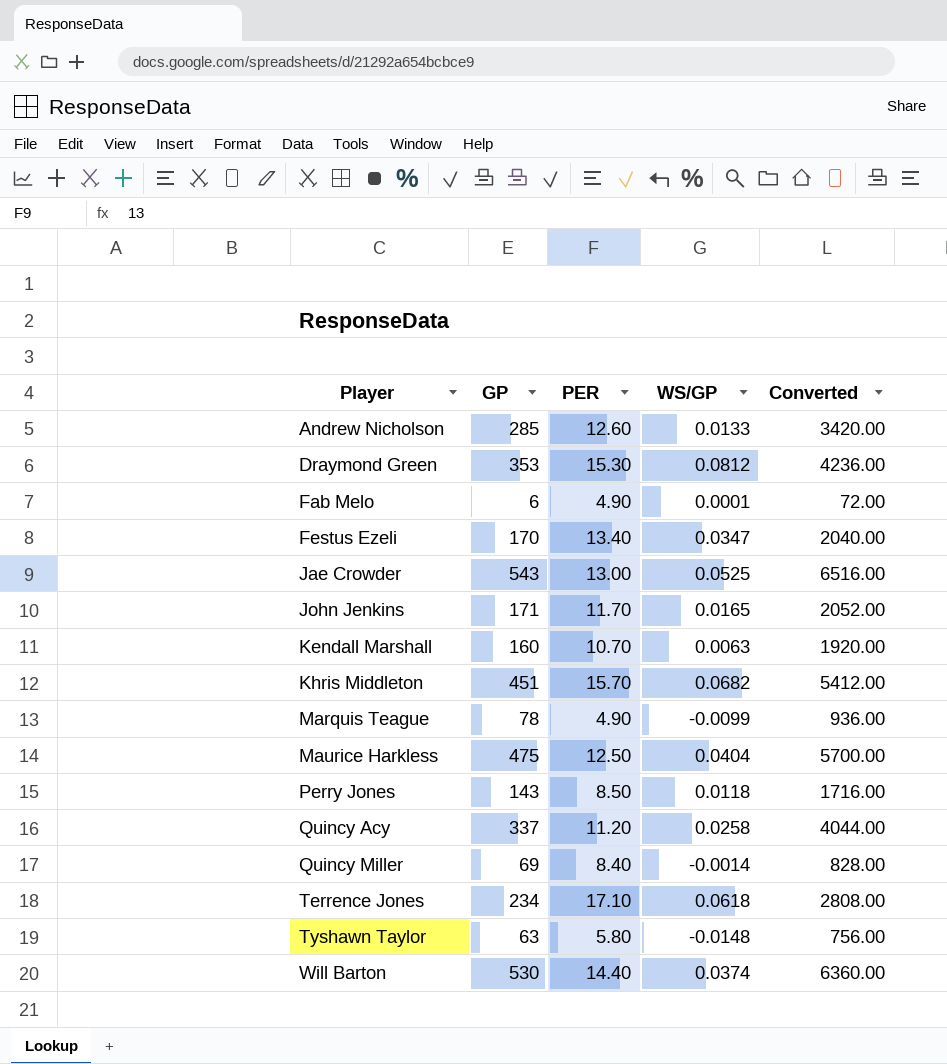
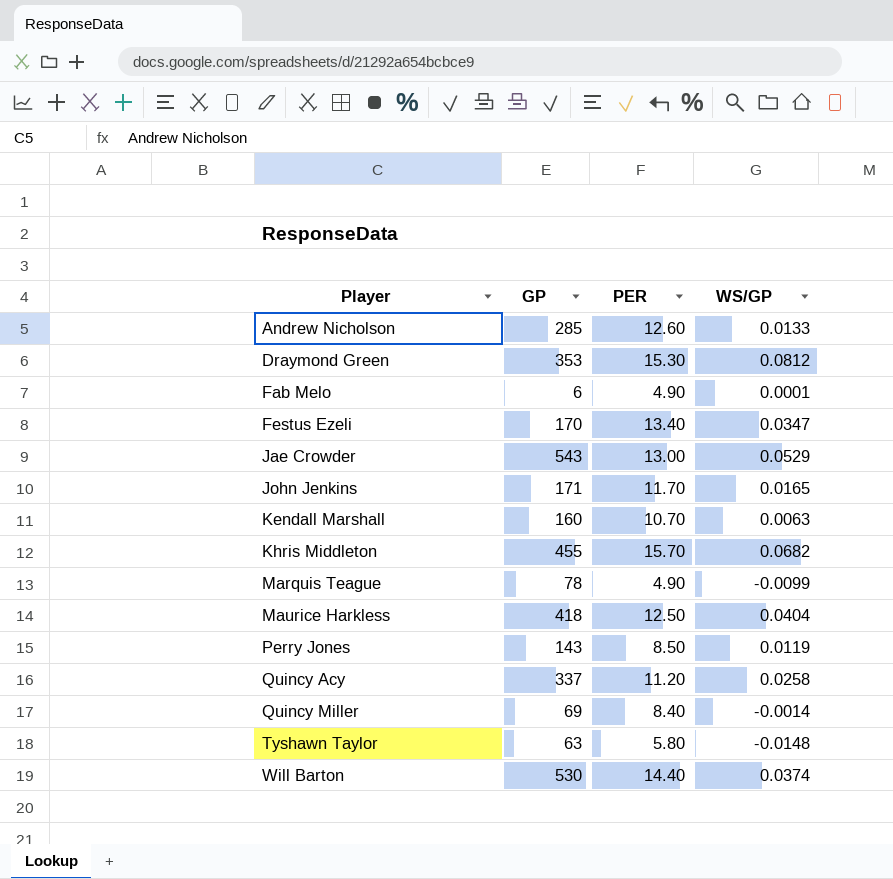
column Converted | formula: [GP] * 12 -> none
row Terrence Jones: 234 | 17.10 | 0.0618 | 2808.00 -> none
Jae Crowder | WS/GP: 0.0525 -> 0.0529
Khris Middleton | GP: 451 -> 455
Maurice Harkless | GP: 475 -> 418
Perry Jones | WS/GP: 0.0118 -> 0.0119

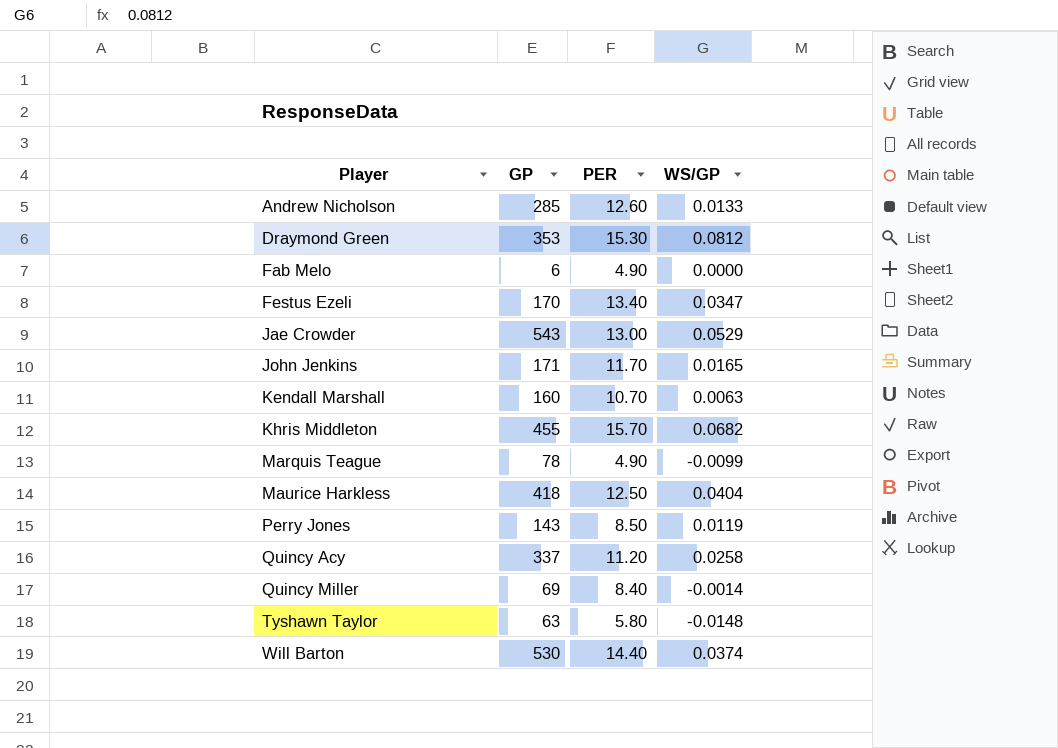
Fab Melo | WS/GP: 0.0001 -> 0.0000

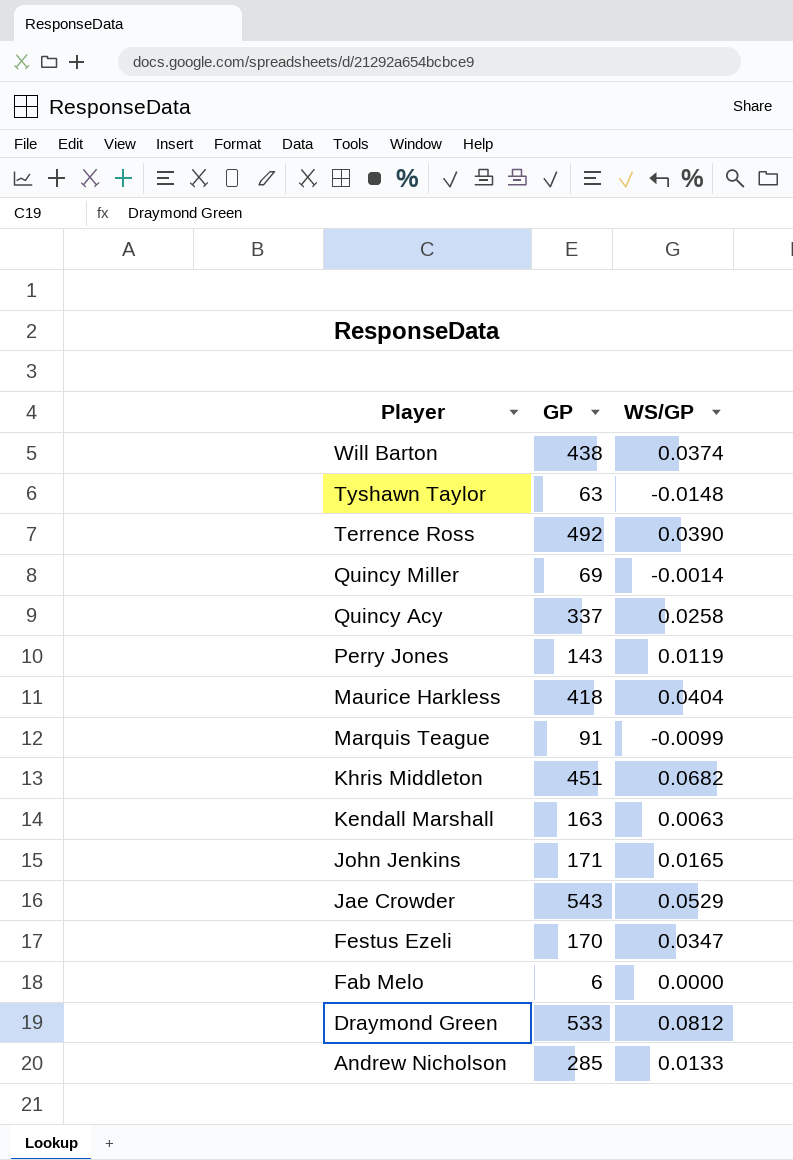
row order: Player ascending -> Player descending
column PER | position: 3 -> none
Will Barton | GP: 530 -> 438
row Terrence Ross: none -> 492 | 0.0390
Marquis Teague | GP: 78 -> 91
Khris Middleton | GP: 455 -> 451
Kendall Marshall | GP: 160 -> 163
Draymond Green | GP: 353 -> 533

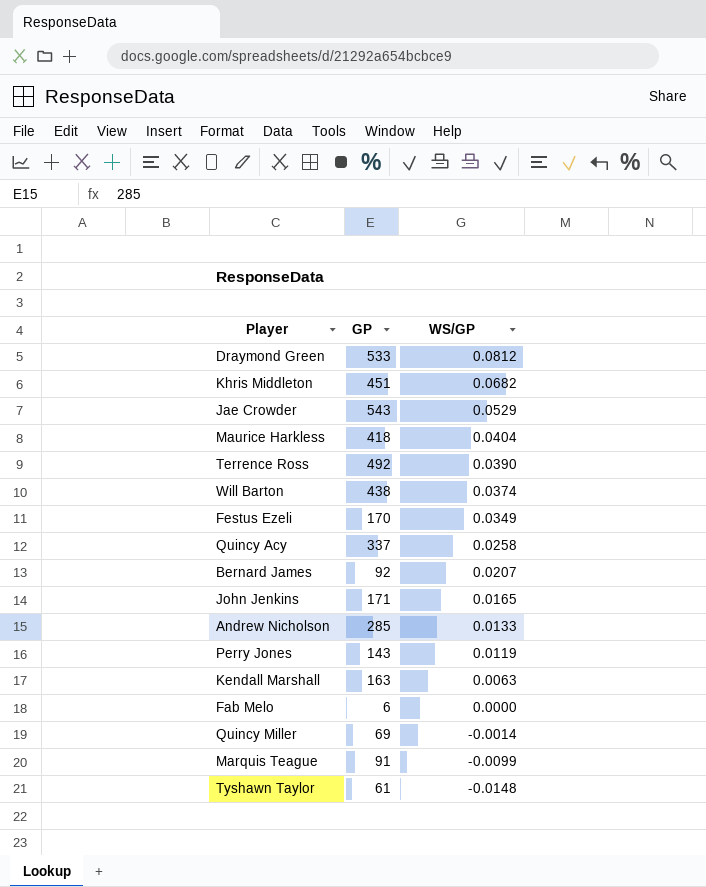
row order: Player descending -> WS/GP descending
Festus Ezeli | WS/GP: 0.0347 -> 0.0349
row Bernard James: none -> 92 | 0.0207
Tyshawn Taylor | GP: 63 -> 61

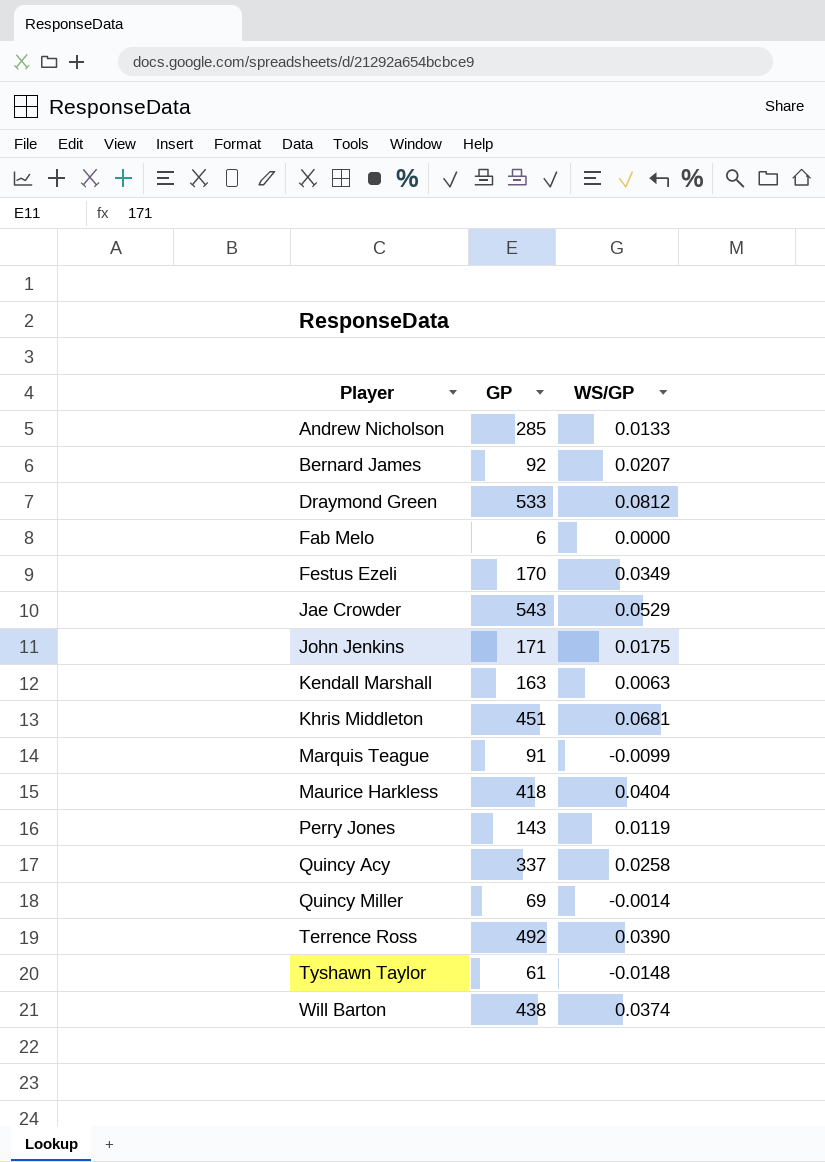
row order: WS/GP descending -> Player ascending
John Jenkins | WS/GP: 0.0165 -> 0.0175
Khris Middleton | WS/GP: 0.0682 -> 0.0681

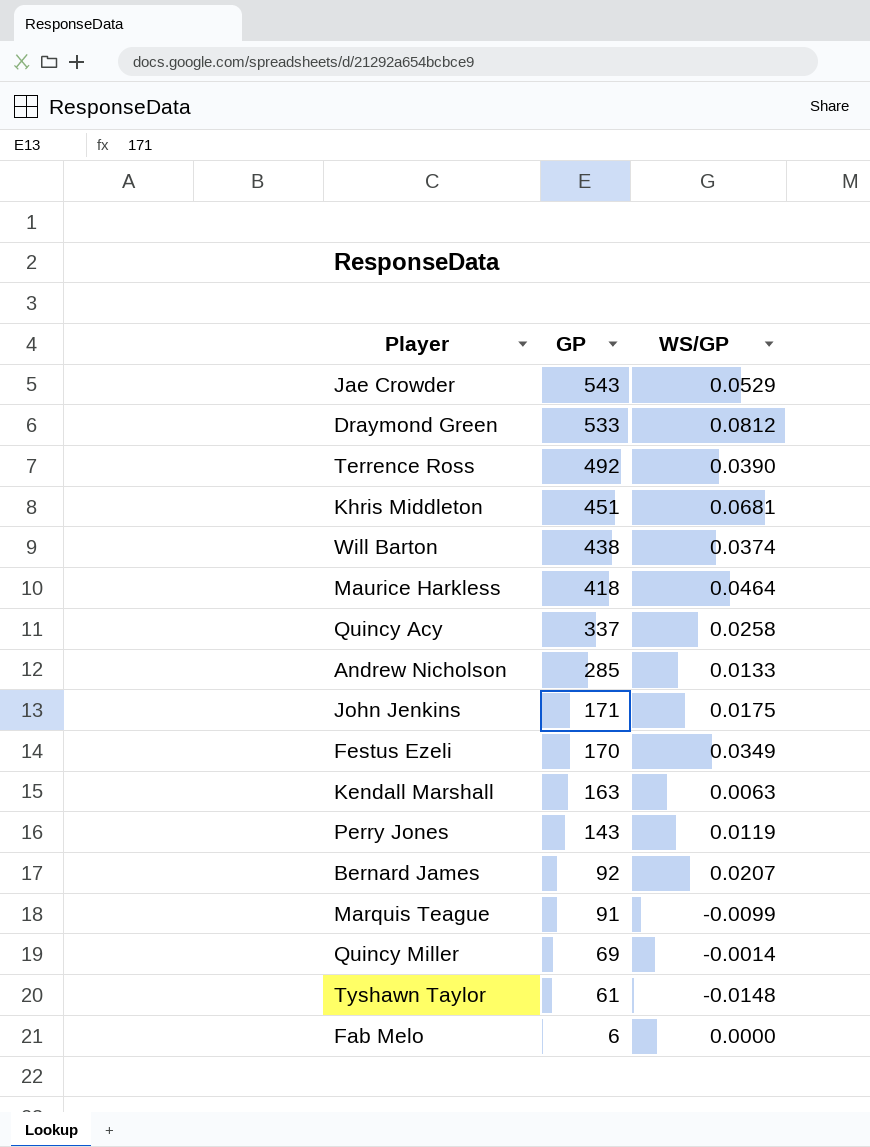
row order: Player ascending -> GP descending
Maurice Harkless | WS/GP: 0.0404 -> 0.0464

